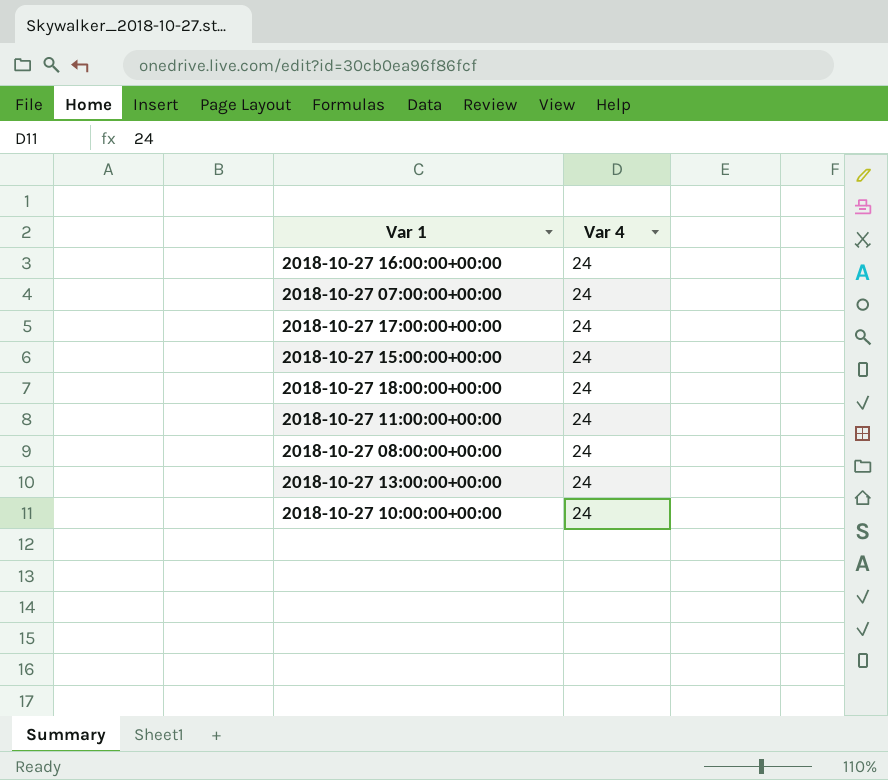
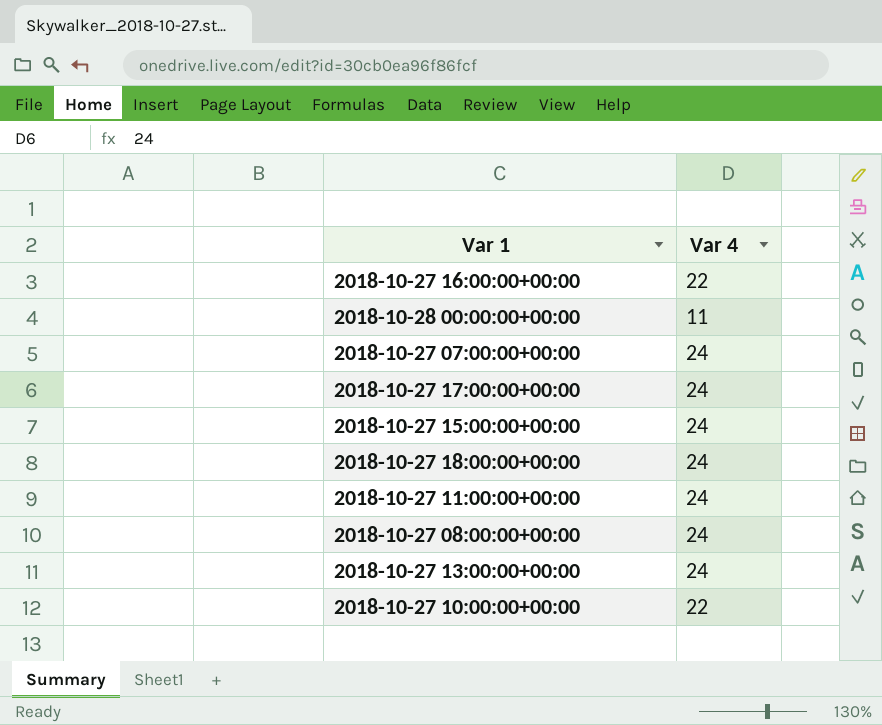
2018-10-27 16:00:00+00:00 | Var 4: 24 -> 22
row 2018-10-28 00:00:00+00:00: none -> 11
2018-10-27 10:00:00+00:00 | Var 4: 24 -> 22

